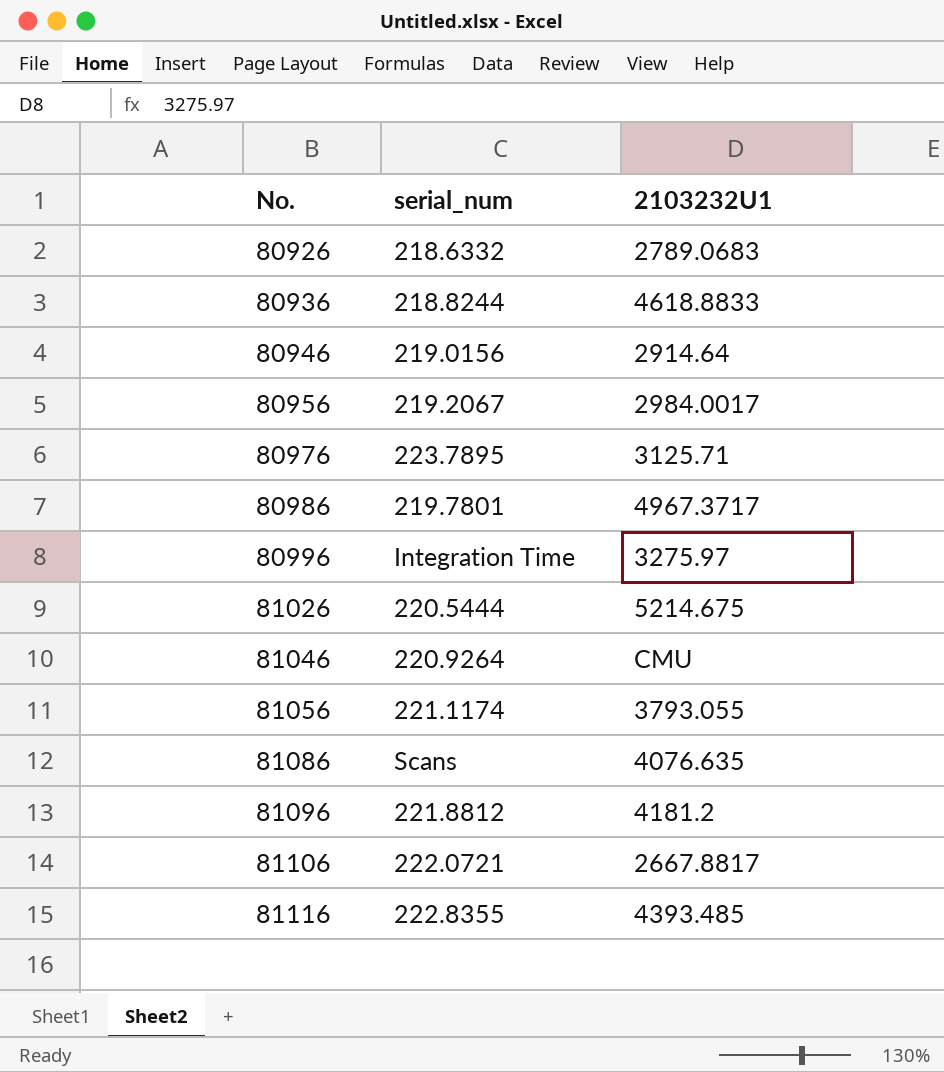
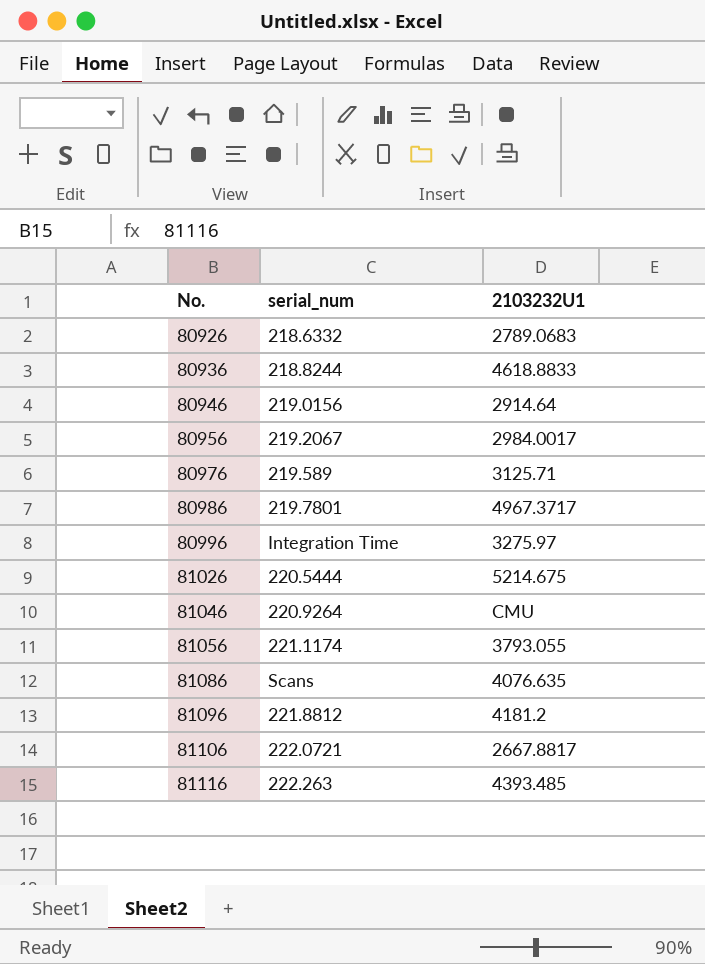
80976 | serial_num: 223.7895 -> 219.589
81116 | serial_num: 222.8355 -> 222.263

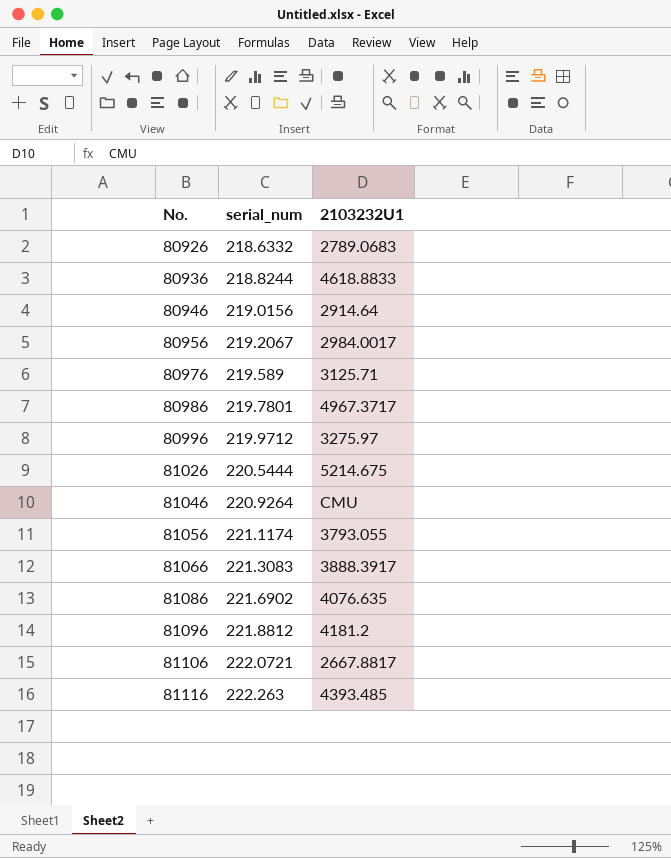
80996 | serial_num: Integration Time -> 219.9712
row 81066: none -> 221.3083 | 3888.3917
81086 | serial_num: Scans -> 221.6902

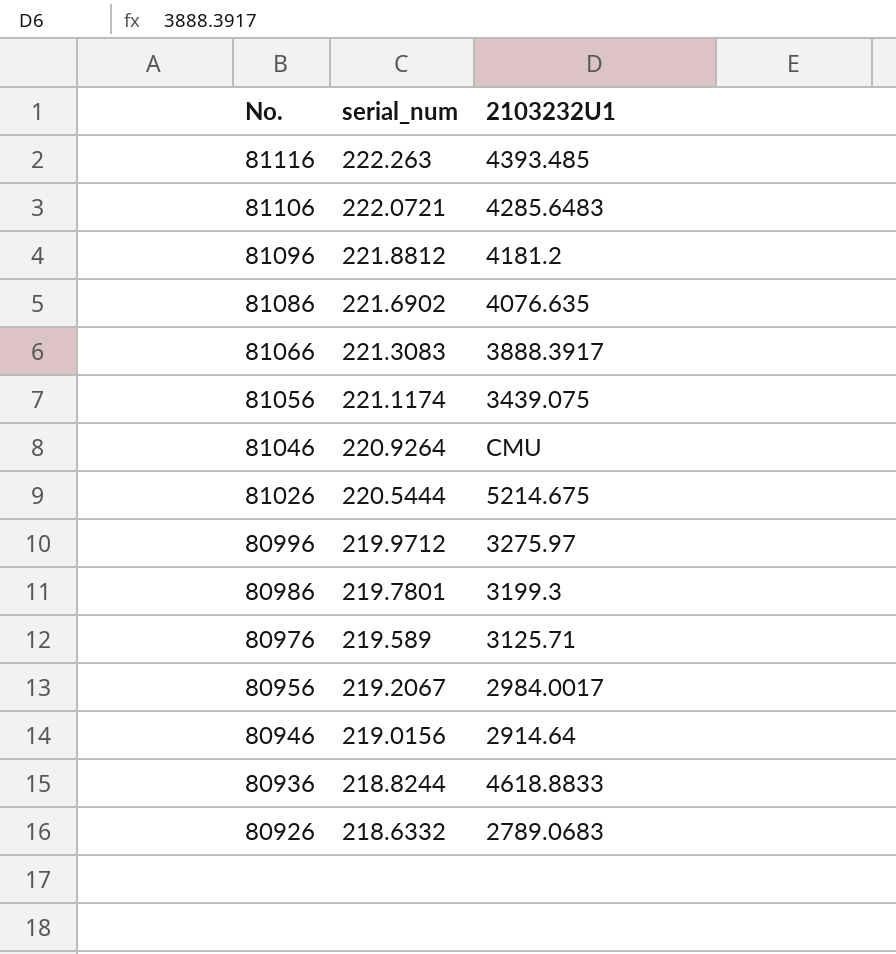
row order: No. ascending -> No. descending
81106 | 2103232U1: 2667.8817 -> 4285.6483
81056 | 2103232U1: 3793.055 -> 3439.075
80986 | 2103232U1: 4967.3717 -> 3199.3

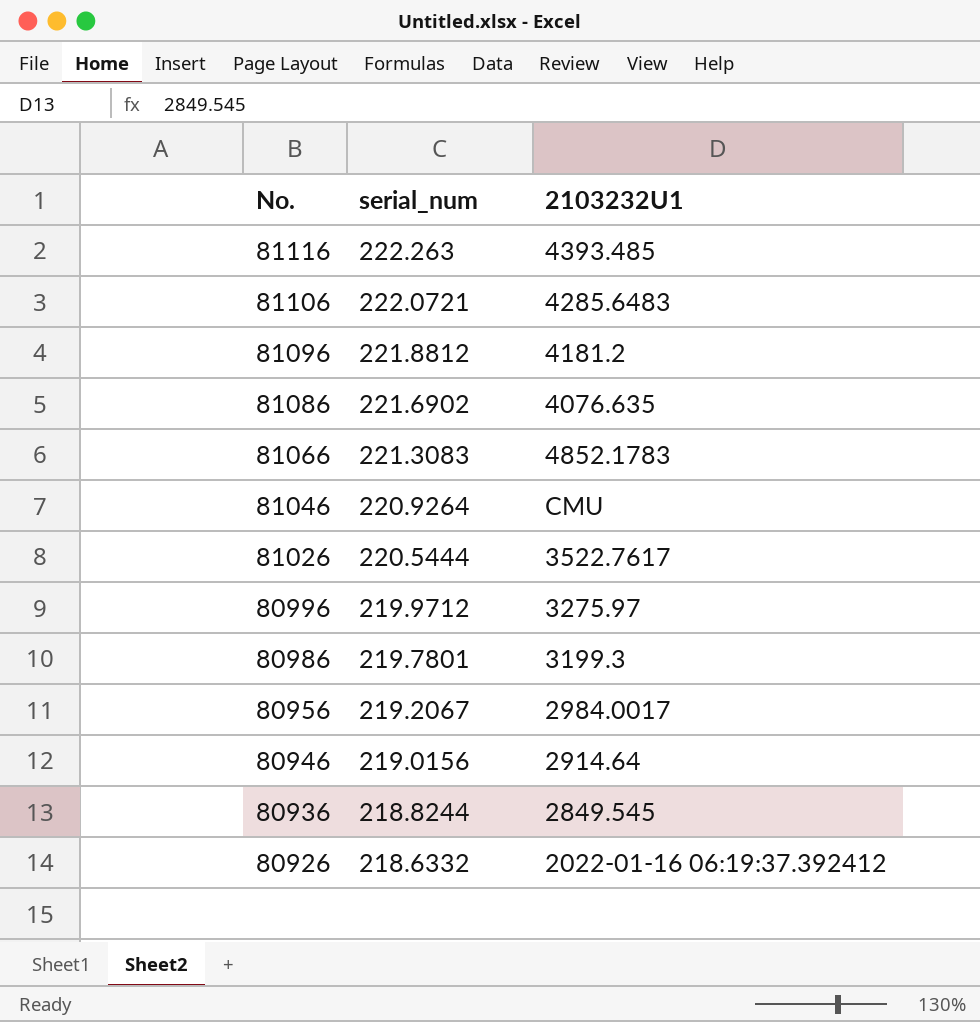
row 81056: 221.1174 | 3439.075 -> none
row 80976: 219.589 | 3125.71 -> none
81066 | 2103232U1: 3888.3917 -> 4852.1783
81026 | 2103232U1: 5214.675 -> 3522.7617
80936 | 2103232U1: 4618.8833 -> 2849.545
80926 | 2103232U1: 2789.0683 -> 2022-01-16 06:19:37.392412

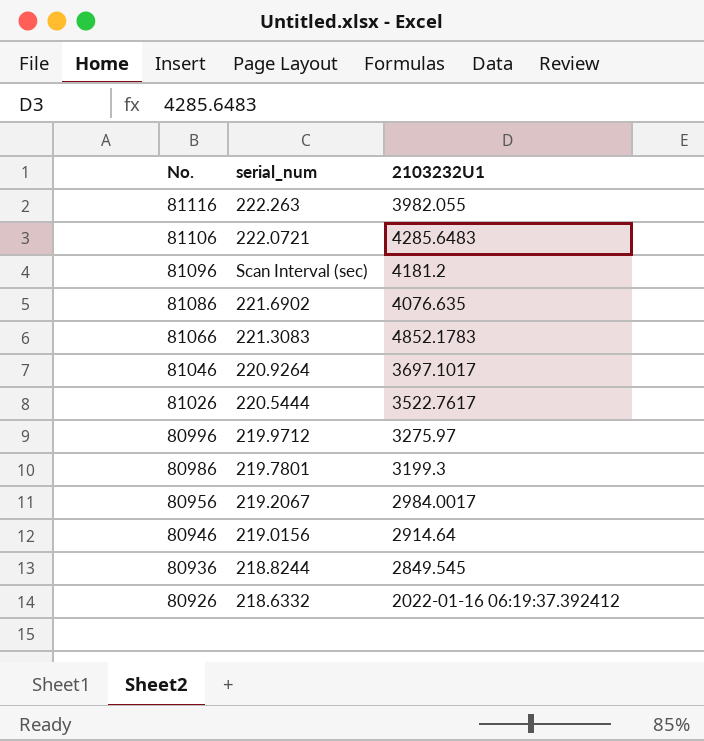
81116 | 2103232U1: 4393.485 -> 3982.055
81096 | serial_num: 221.8812 -> Scan Interval (sec)
81046 | 2103232U1: CMU -> 3697.1017

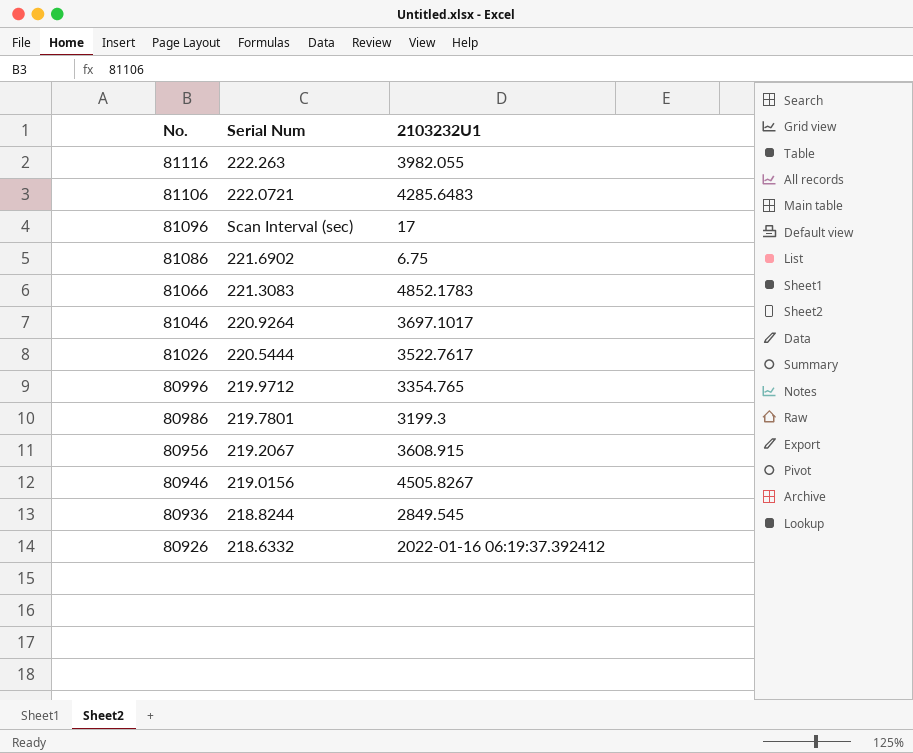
column name: serial_num -> Serial Num
81096 | 2103232U1: 4181.2 -> 17
81086 | 2103232U1: 4076.635 -> 6.75
80996 | 2103232U1: 3275.97 -> 3354.765
80956 | 2103232U1: 2984.0017 -> 3608.915
80946 | 2103232U1: 2914.64 -> 4505.8267

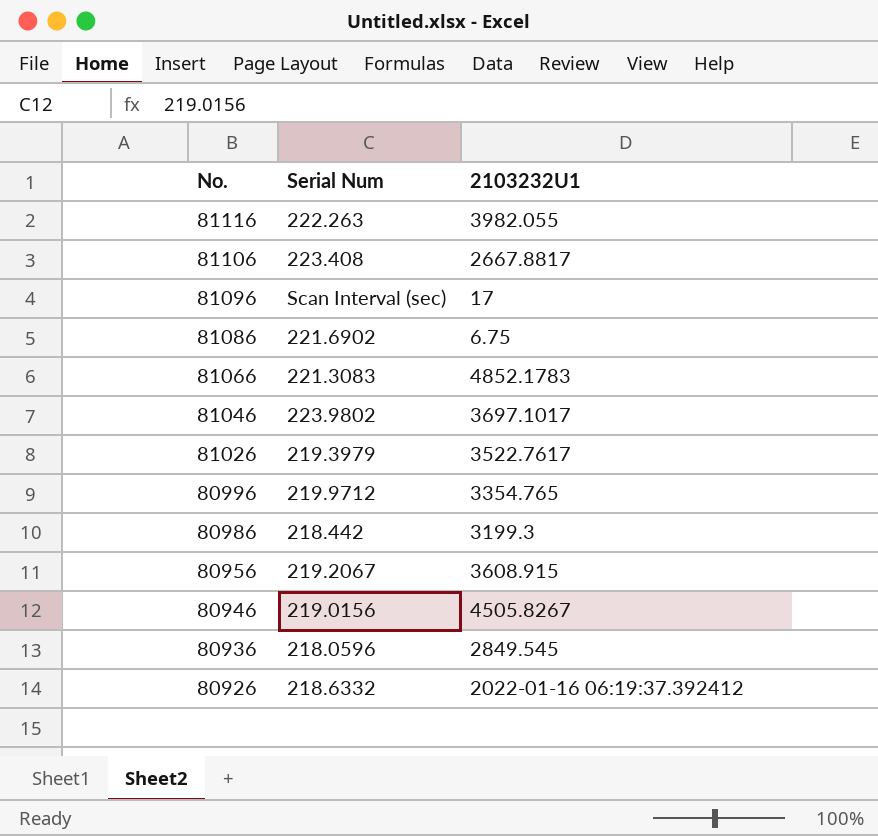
81106 | Serial Num: 222.0721 -> 223.408
81106 | 2103232U1: 4285.6483 -> 2667.8817
81046 | Serial Num: 220.9264 -> 223.9802
81026 | Serial Num: 220.5444 -> 219.3979
80986 | Serial Num: 219.7801 -> 218.442
80936 | Serial Num: 218.8244 -> 218.0596

